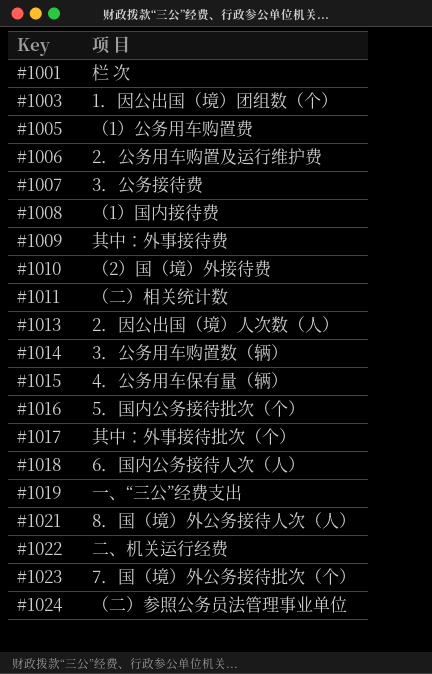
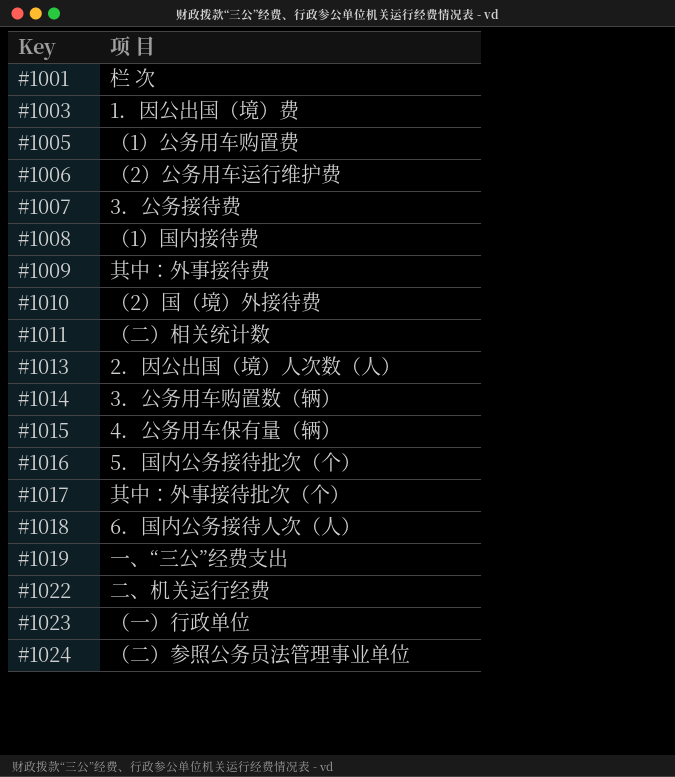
row #1021: 8．国（境）外公务接待人次（人） -> none
#1003 | 项 目: 1．因公出国（境）团组数（个） -> 1．因公出国（境）费
#1006 | 项 目: 2．公务用车购置及运行维护费 -> （2）公务用车运行维护费
#1023 | 项 目: 7．国（境）外公务接待批次（个） -> （一）行政单位

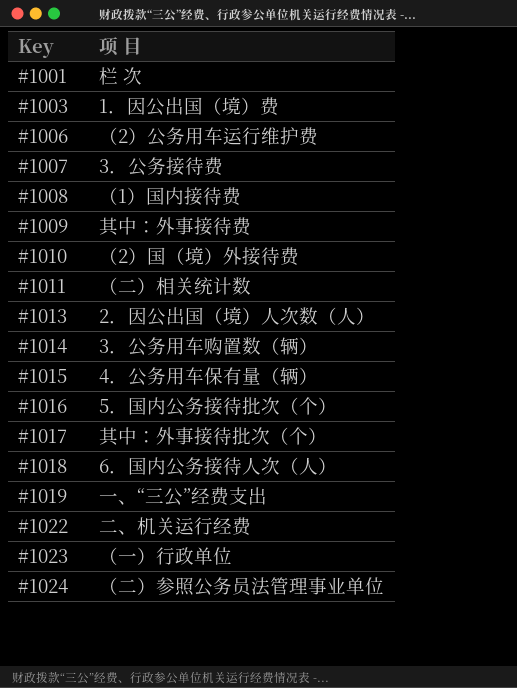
row #1005: （1）公务用车购置费 -> none

